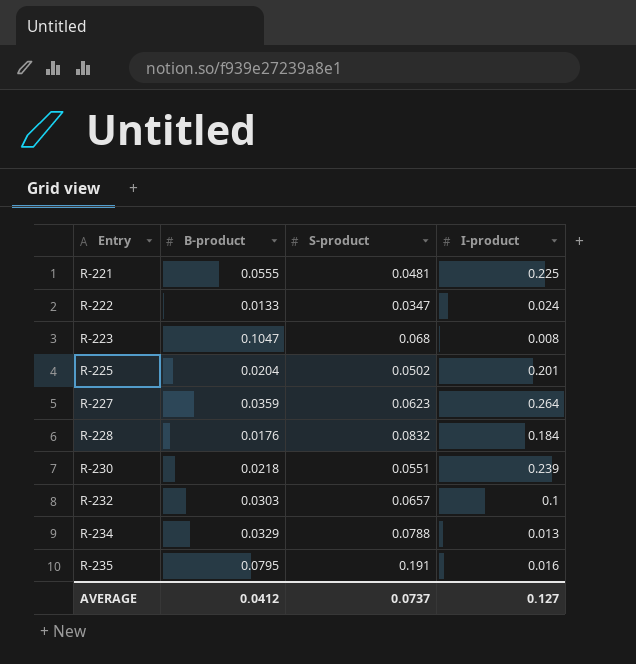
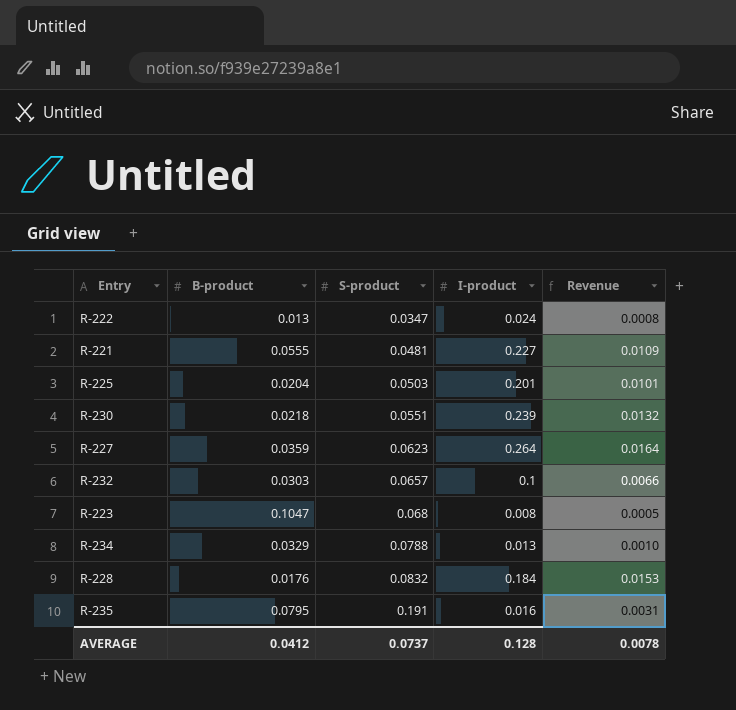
row order: Entry ascending -> S-product ascending
column Revenue | formula: none -> [S-product] * [I-product]
R-222 | B-product: 0.0133 -> 0.013
R-221 | I-product: 0.225 -> 0.227
R-225 | S-product: 0.0502 -> 0.0503
AVERAGE | I-product: 0.127 -> 0.128

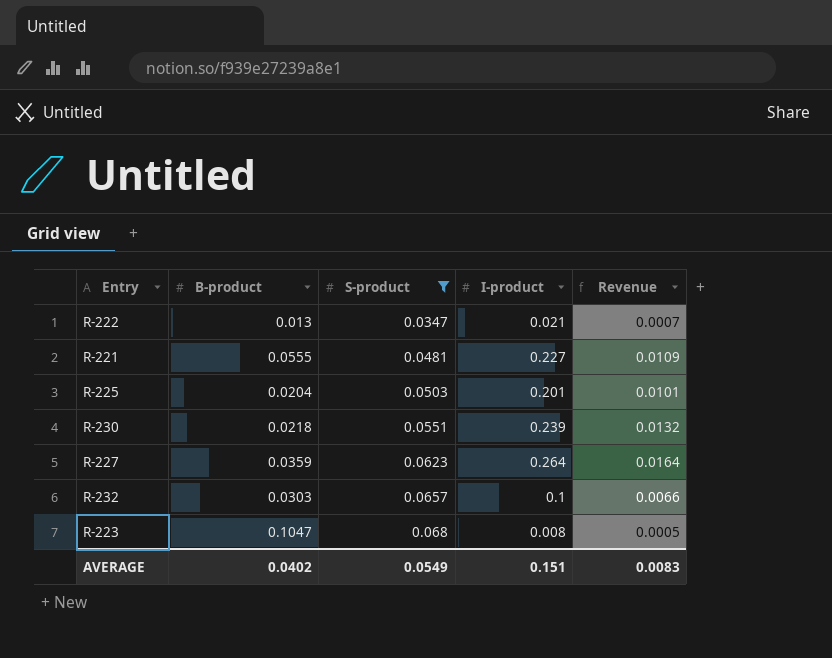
filter: none -> S-product <= 0.068
R-222 | I-product: 0.024 -> 0.021
R-222 | Revenue: 0.0008 -> 0.0007
AVERAGE | B-product: 0.0412 -> 0.0402
AVERAGE | S-product: 0.0737 -> 0.0549
AVERAGE | I-product: 0.128 -> 0.151
AVERAGE | Revenue: 0.0078 -> 0.0083

